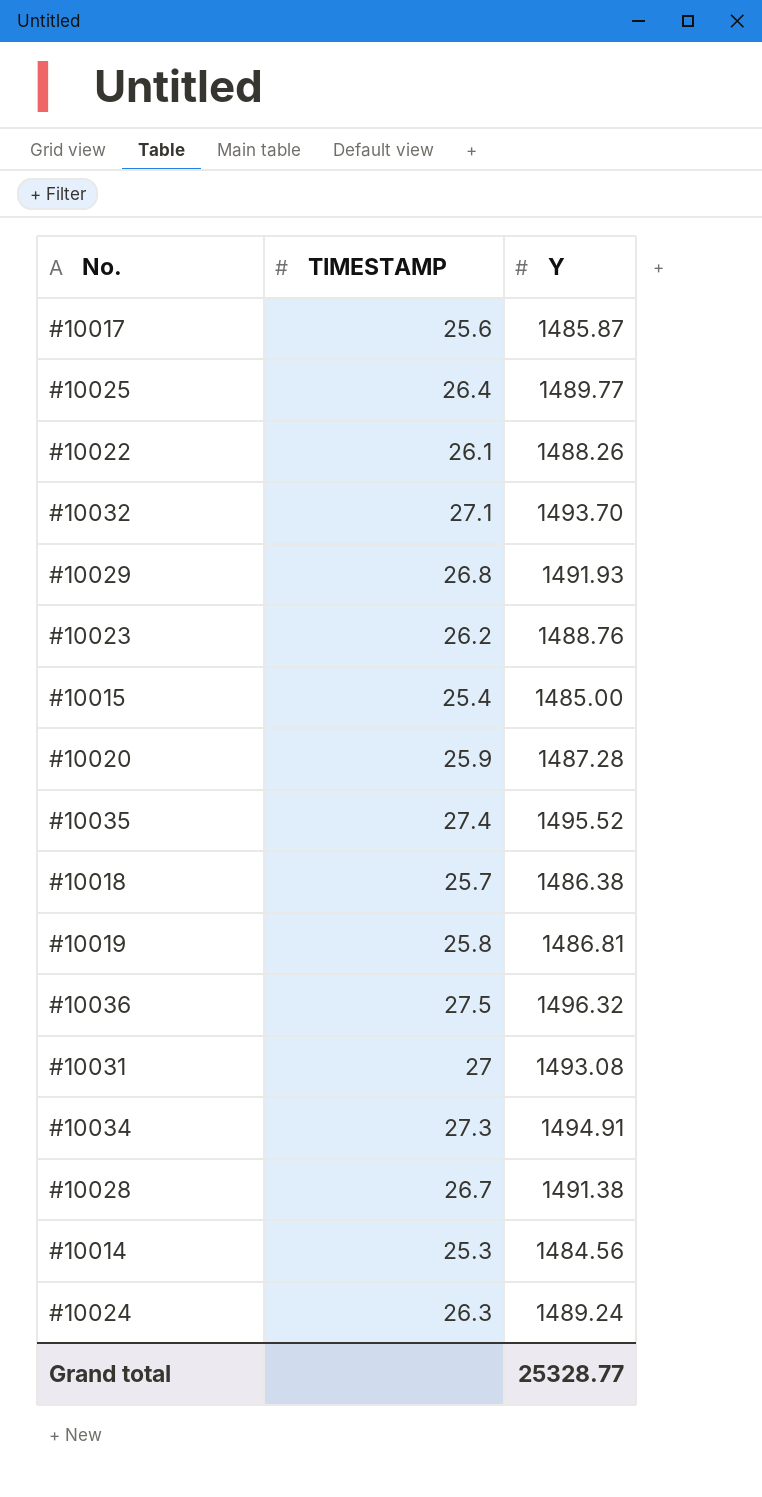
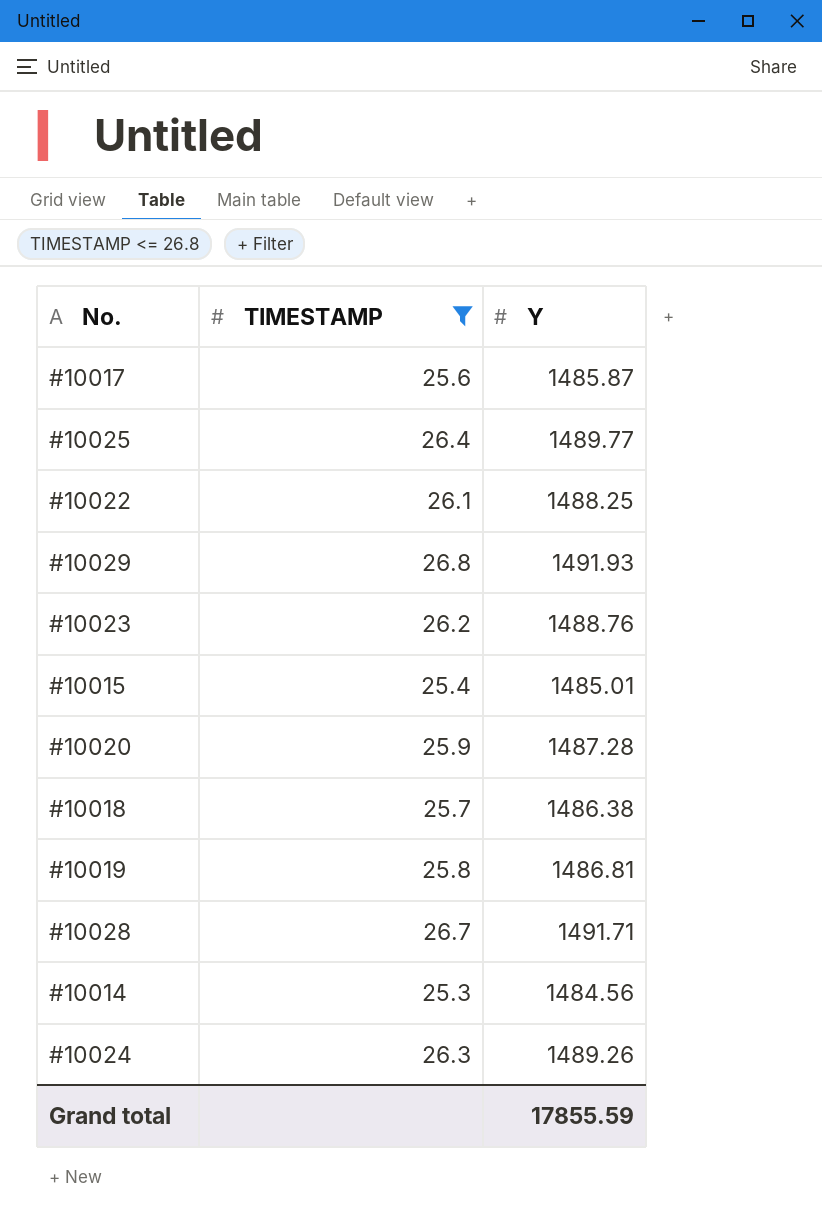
filter: none -> TIMESTAMP <= 26.8
#10022 | Y: 1488.26 -> 1488.25
#10015 | Y: 1485.00 -> 1485.01
#10028 | Y: 1491.38 -> 1491.71
#10024 | Y: 1489.24 -> 1489.26
Grand total | Y: 25328.77 -> 17855.59

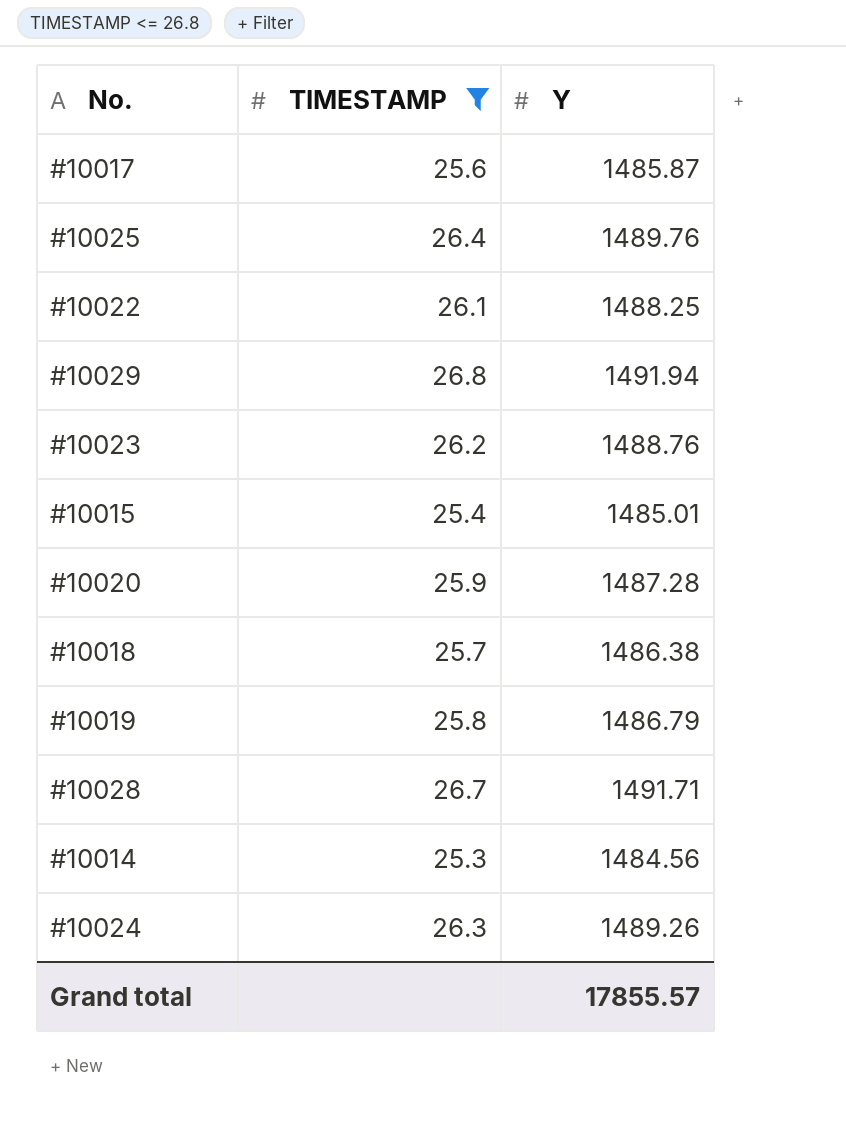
#10025 | Y: 1489.77 -> 1489.76
#10029 | Y: 1491.93 -> 1491.94
#10019 | Y: 1486.81 -> 1486.79
Grand total | Y: 17855.59 -> 17855.57

